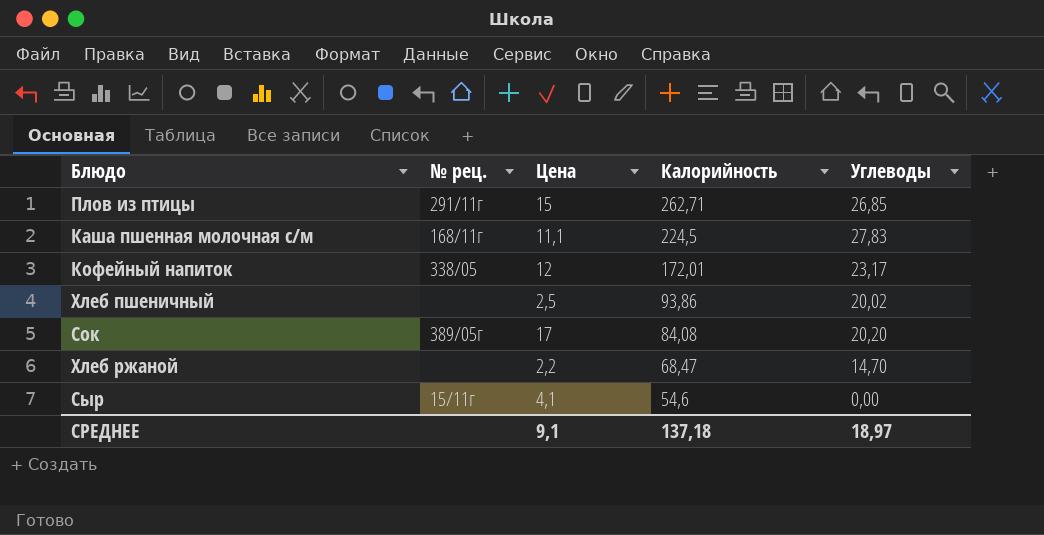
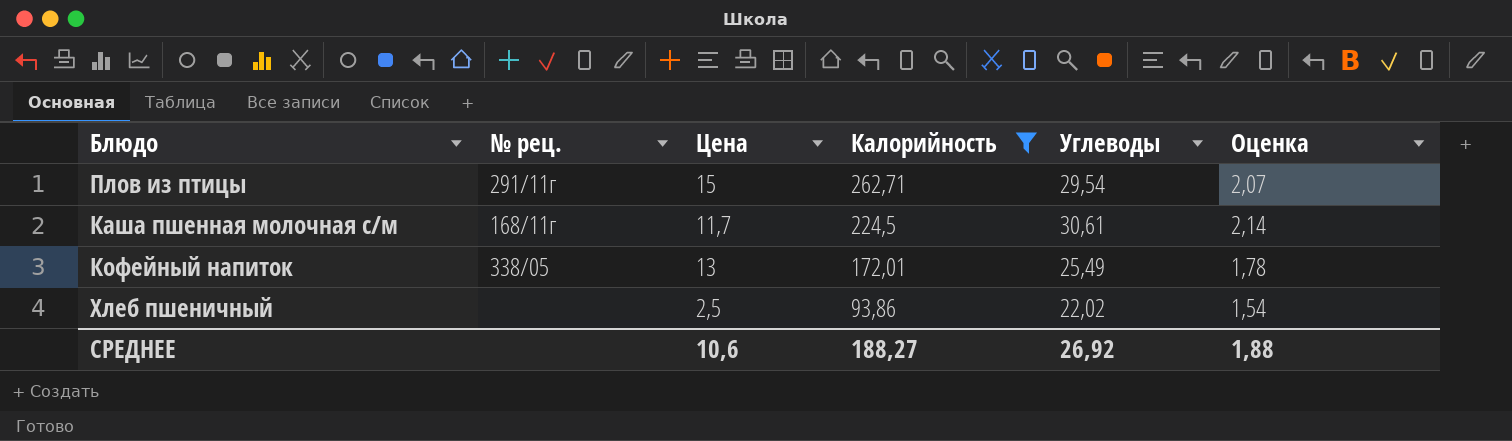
filter: none -> Калорийность >= 93,86
column Оценка | formula: none -> [Углеводы] * 0,07
Плов из птицы | Углеводы: 26,85 -> 29,54
Каша пшенная молочная с/м | Цена: 11,1 -> 11,7
Каша пшенная молочная с/м | Углеводы: 27,83 -> 30,61
Кофейный напиток | Цена: 12 -> 13
Кофейный напиток | Углеводы: 23,17 -> 25,49
Хлеб пшеничный | Углеводы: 20,02 -> 22,02
СРЕДНЕЕ | Цена: 9,1 -> 10,6
СРЕДНЕЕ | Калорийность: 137,18 -> 188,27
СРЕДНЕЕ | Углеводы: 18,97 -> 26,92

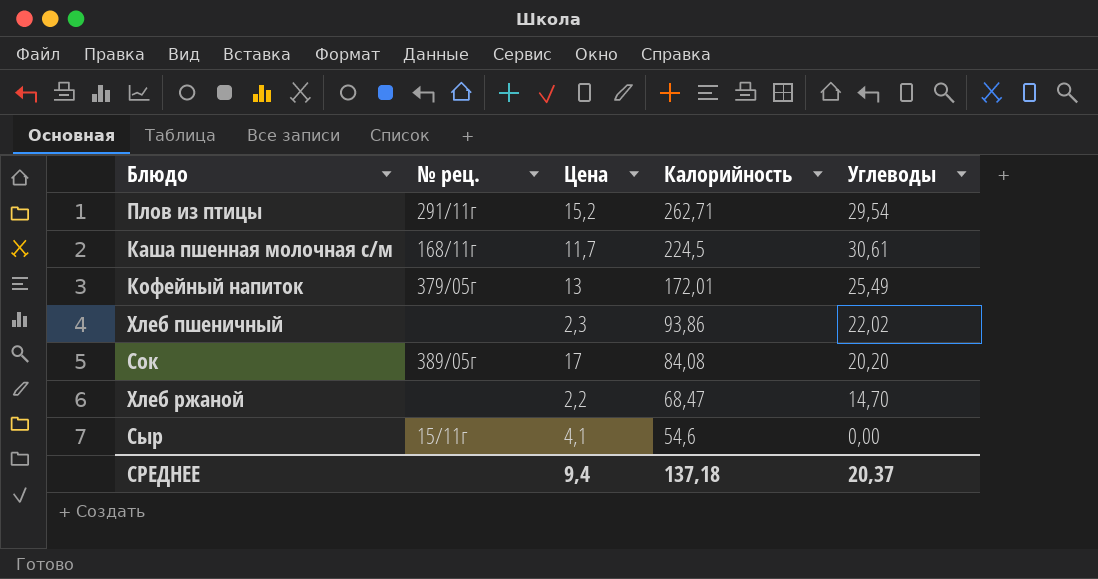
filter: Калорийность >= 93,86 -> none
column Оценка | formula: [Углеводы] * 0,07 -> none
Плов из птицы | Цена: 15 -> 15,2
Кофейный напиток | № рец.: 338/05 -> 379/05г
Хлеб пшеничный | Цена: 2,5 -> 2,3
СРЕДНЕЕ | Цена: 10,6 -> 9,4
СРЕДНЕЕ | Калорийность: 188,27 -> 137,18
СРЕДНЕЕ | Углеводы: 26,92 -> 20,37

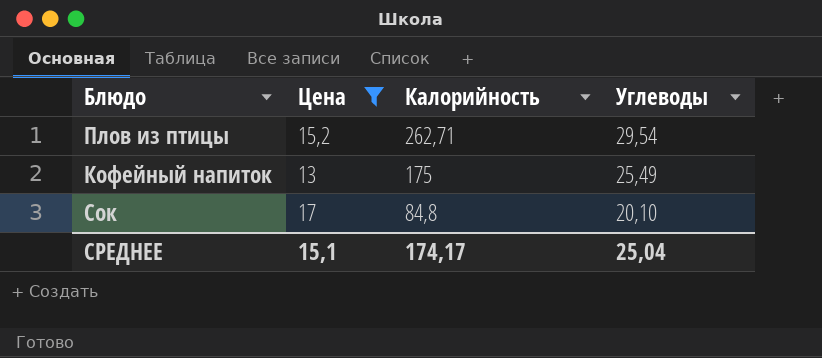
filter: none -> Цена >= 13
column № рец. | position: 2 -> none
Кофейный напиток | Калорийность: 172,01 -> 175
Сок | Калорийность: 84,08 -> 84,8
Сок | Углеводы: 20,20 -> 20,10
СРЕДНЕЕ | Цена: 9,4 -> 15,1
СРЕДНЕЕ | Калорийность: 137,18 -> 174,17
СРЕДНЕЕ | Углеводы: 20,37 -> 25,04

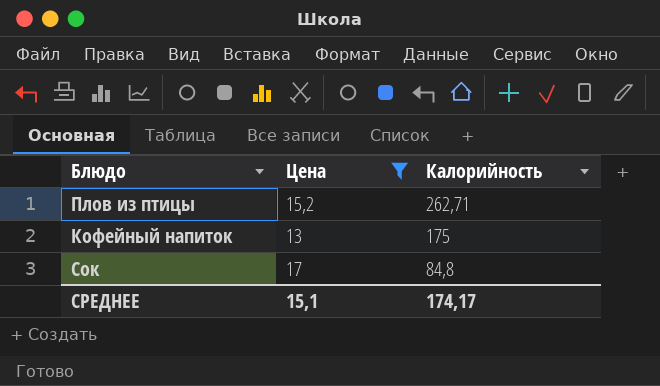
column Углеводы | position: 4 -> none

